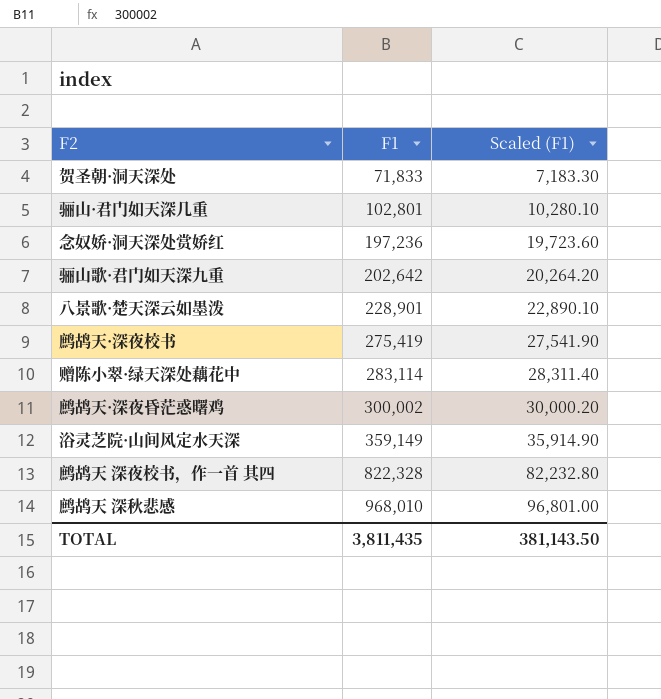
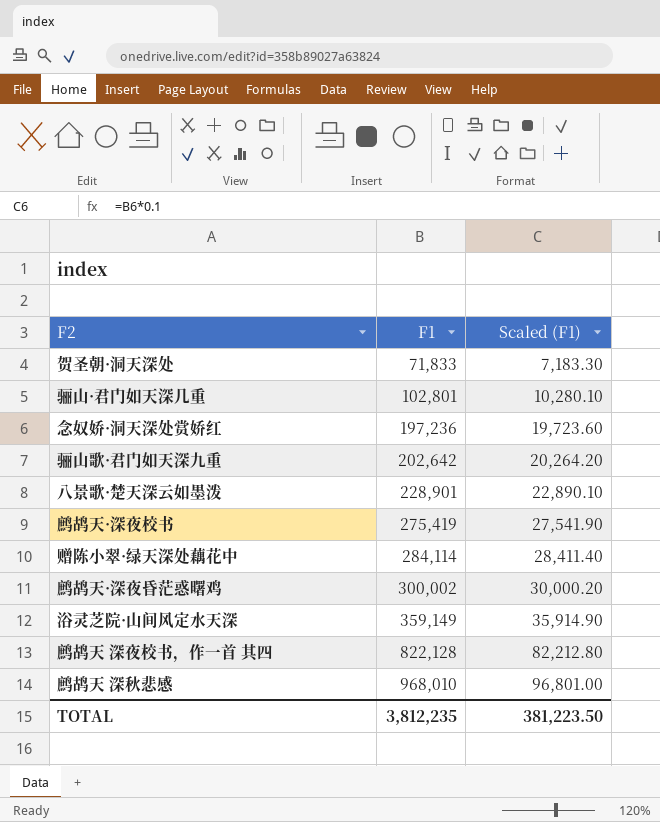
赠陈小翠·绿天深处藕花中 | F1: 283,114 -> 284,114
赠陈小翠·绿天深处藕花中 | Scaled (F1): 28,311.40 -> 28,411.40
鹧鸪天 深夜校书，作一首 其四 | F1: 822,328 -> 822,128
鹧鸪天 深夜校书，作一首 其四 | Scaled (F1): 82,232.80 -> 82,212.80
TOTAL | F1: 3,811,435 -> 3,812,235
TOTAL | Scaled (F1): 381,143.50 -> 381,223.50

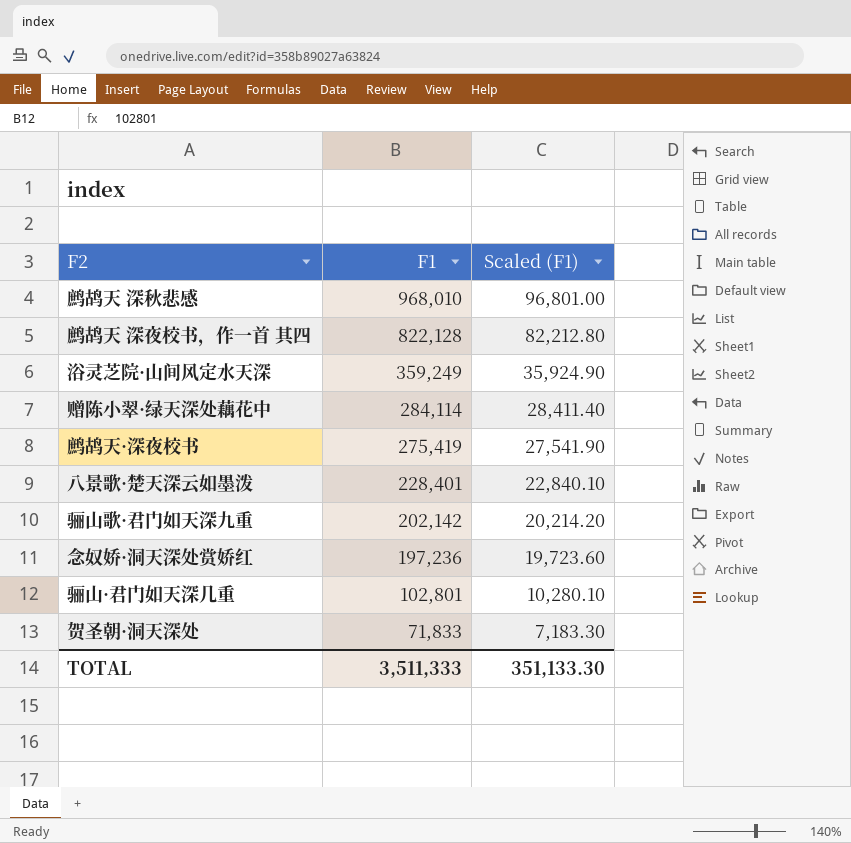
row order: F1 ascending -> F1 descending
row 鹧鸪天·深夜昏茫惑曙鸡: 300,002 | 30,000.20 -> none
浴灵芝院·山间风定水天深 | F1: 359,149 -> 359,249
浴灵芝院·山间风定水天深 | Scaled (F1): 35,914.90 -> 35,924.90
八景歌·楚天深云如墨泼 | F1: 228,901 -> 228,401
八景歌·楚天深云如墨泼 | Scaled (F1): 22,890.10 -> 22,840.10
骊山歌·君门如天深九重 | F1: 202,642 -> 202,142
骊山歌·君门如天深九重 | Scaled (F1): 20,264.20 -> 20,214.20
TOTAL | F1: 3,812,235 -> 3,511,333
TOTAL | Scaled (F1): 381,223.50 -> 351,133.30

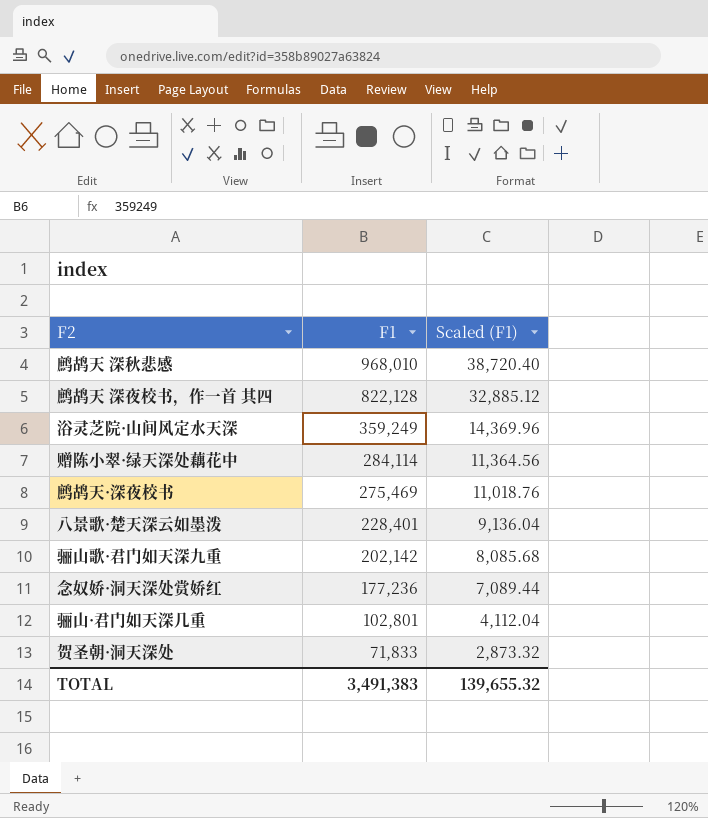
column Scaled (F1) | formula: [F1] * 0.1 -> [F1] * 0.04
鹧鸪天·深夜校书 | F1: 275,419 -> 275,469
念奴娇·洞天深处赏娇红 | F1: 197,236 -> 177,236
TOTAL | F1: 3,511,333 -> 3,491,383
TOTAL | Scaled (F1): 351,133.30 -> 139,655.32

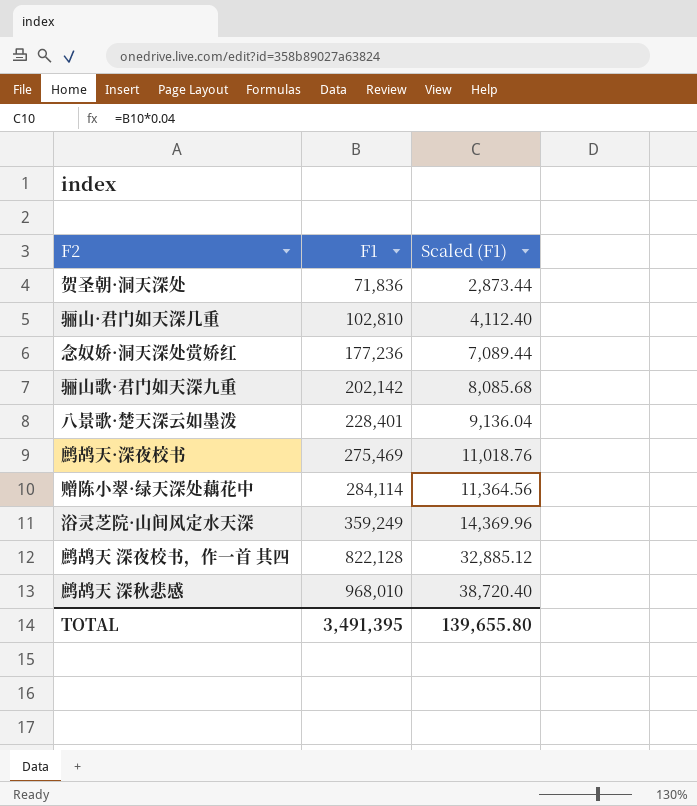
row order: F1 descending -> F1 ascending
贺圣朝·洞天深处 | F1: 71,833 -> 71,836
贺圣朝·洞天深处 | Scaled (F1): 2,873.32 -> 2,873.44
骊山·君门如天深几重 | F1: 102,801 -> 102,810
骊山·君门如天深几重 | Scaled (F1): 4,112.04 -> 4,112.40
TOTAL | F1: 3,491,383 -> 3,491,395
TOTAL | Scaled (F1): 139,655.32 -> 139,655.80

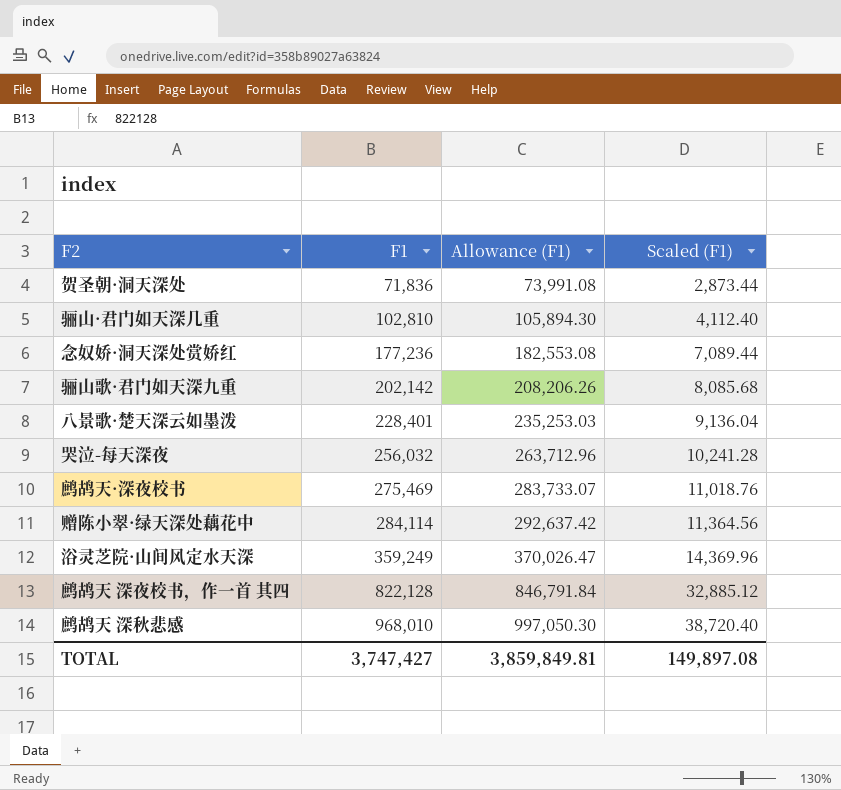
column Allowance (F1) | formula: none -> [F1] * 1.03
row 哭泣-每天深夜: none -> 256,032 | 263,712.96 | 10,241.28
TOTAL | F1: 3,491,395 -> 3,747,427
TOTAL | Scaled (F1): 139,655.80 -> 149,897.08

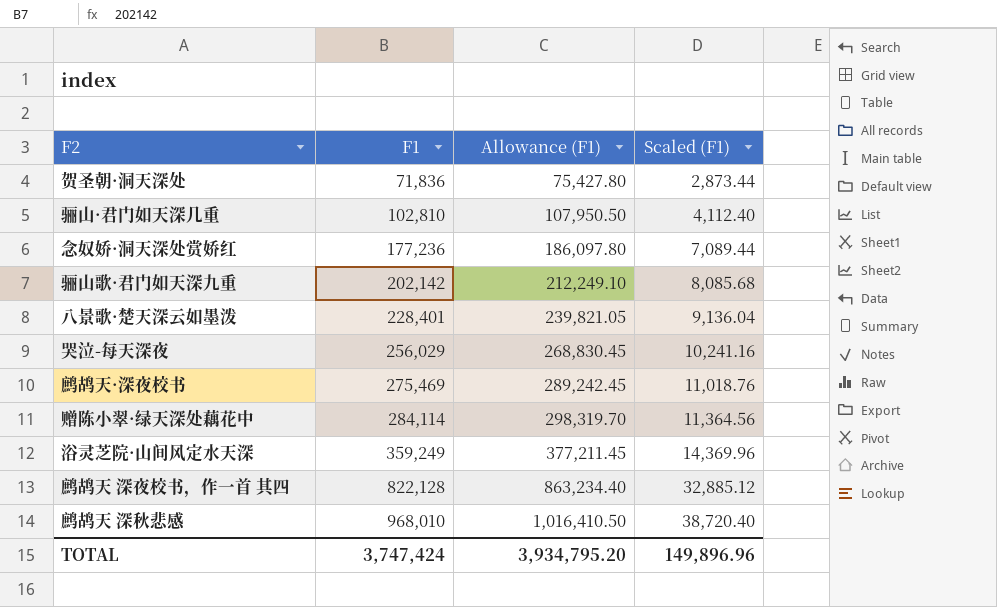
column Allowance (F1) | formula: [F1] * 1.03 -> [F1] * 1.05
哭泣-每天深夜 | F1: 256,032 -> 256,029
哭泣-每天深夜 | Scaled (F1): 10,241.28 -> 10,241.16
TOTAL | F1: 3,747,427 -> 3,747,424
TOTAL | Allowance (F1): 3,859,849.81 -> 3,934,795.20
TOTAL | Scaled (F1): 149,897.08 -> 149,896.96

